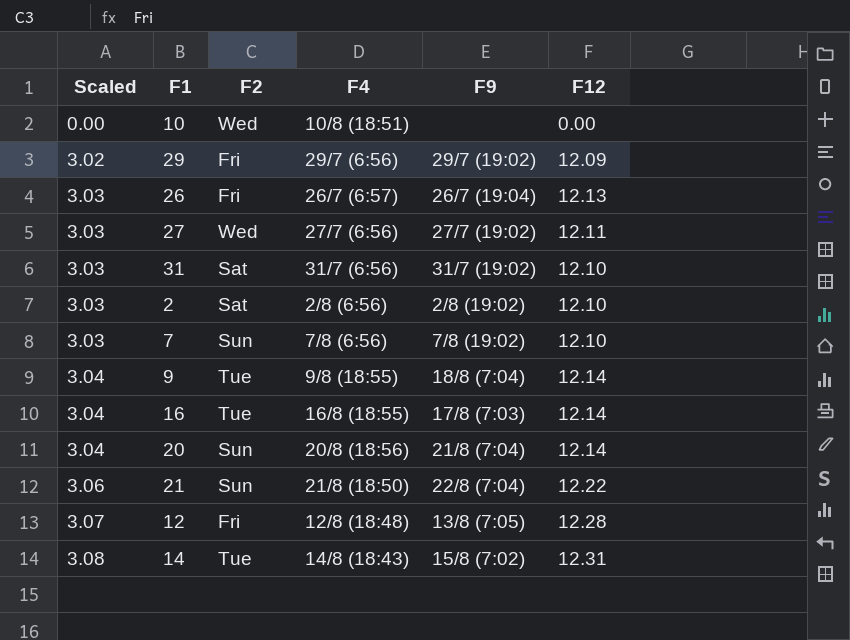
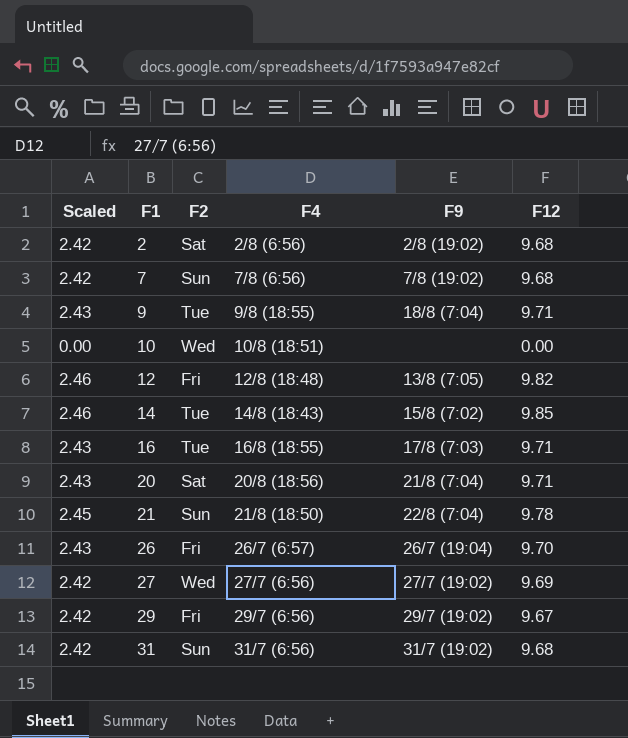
row order: Scaled ascending -> F1 ascending
2 | Scaled: 3.03 -> 2.42
2 | F12: 12.10 -> 9.68
7 | Scaled: 3.03 -> 2.42
7 | F12: 12.10 -> 9.68
9 | Scaled: 3.04 -> 2.43
9 | F12: 12.14 -> 9.71
12 | Scaled: 3.07 -> 2.46
12 | F12: 12.28 -> 9.82
14 | Scaled: 3.08 -> 2.46
14 | F12: 12.31 -> 9.85
16 | Scaled: 3.04 -> 2.43
16 | F12: 12.14 -> 9.71
20 | Scaled: 3.04 -> 2.43
20 | F2: Sun -> Sat
20 | F12: 12.14 -> 9.71
21 | Scaled: 3.06 -> 2.45
21 | F12: 12.22 -> 9.78
26 | Scaled: 3.03 -> 2.43
26 | F12: 12.13 -> 9.70
27 | Scaled: 3.03 -> 2.42
27 | F12: 12.11 -> 9.69
29 | Scaled: 3.02 -> 2.42
29 | F12: 12.09 -> 9.67
31 | Scaled: 3.03 -> 2.42
31 | F2: Sat -> Sun
31 | F12: 12.10 -> 9.68

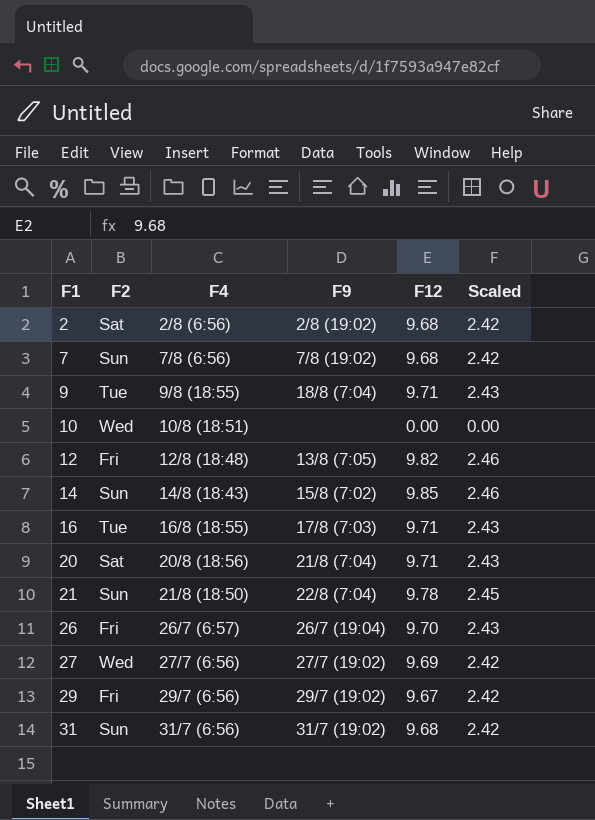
column Scaled | position: 1 -> 6
14 | F2: Tue -> Sun

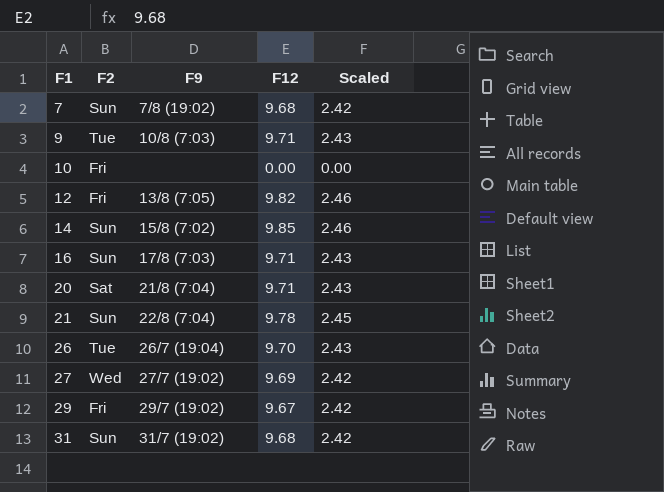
column F4 | position: 3 -> none
row 2: Sat | 2/8 (6:56) | 2/8 (19:02) | 9.68 | 2.42 -> none
9 | F9: 18/8 (7:04) -> 10/8 (7:03)
10 | F2: Wed -> Fri
16 | F2: Tue -> Sun
26 | F2: Fri -> Tue

